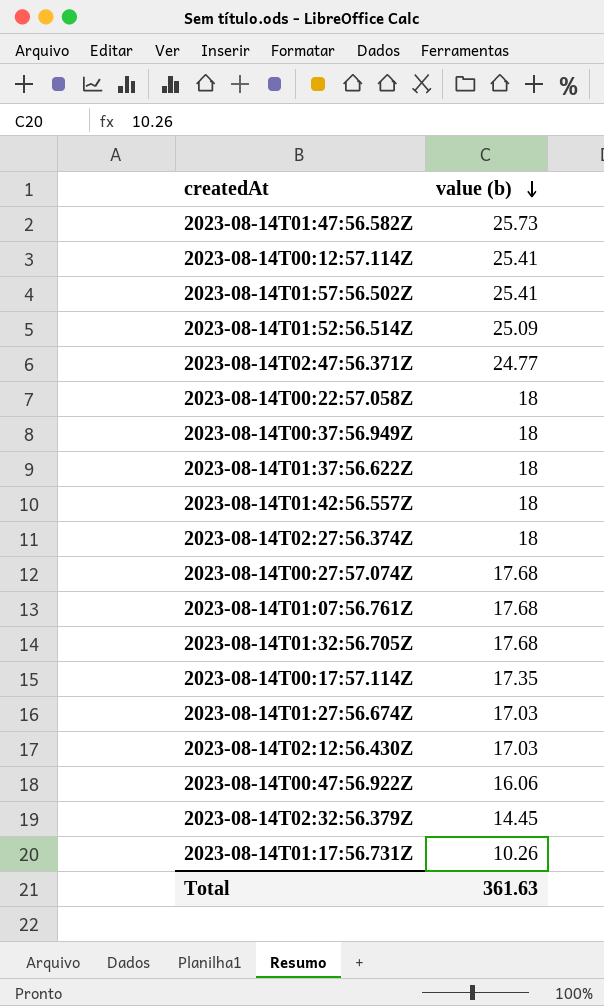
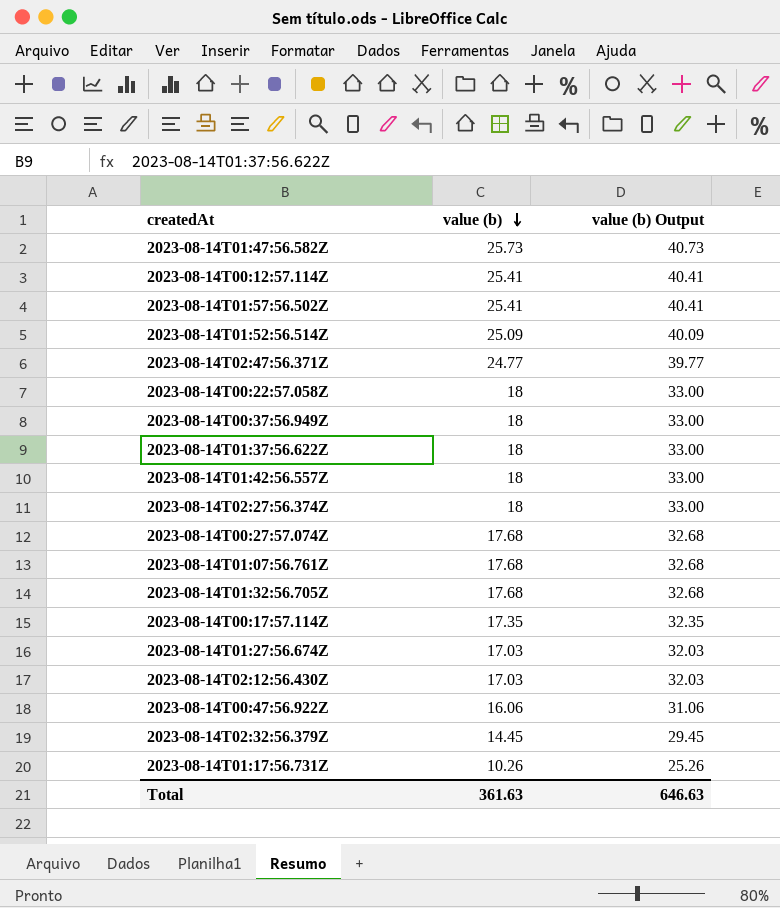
column value (b) Output | formula: none -> [value (b)] + 15

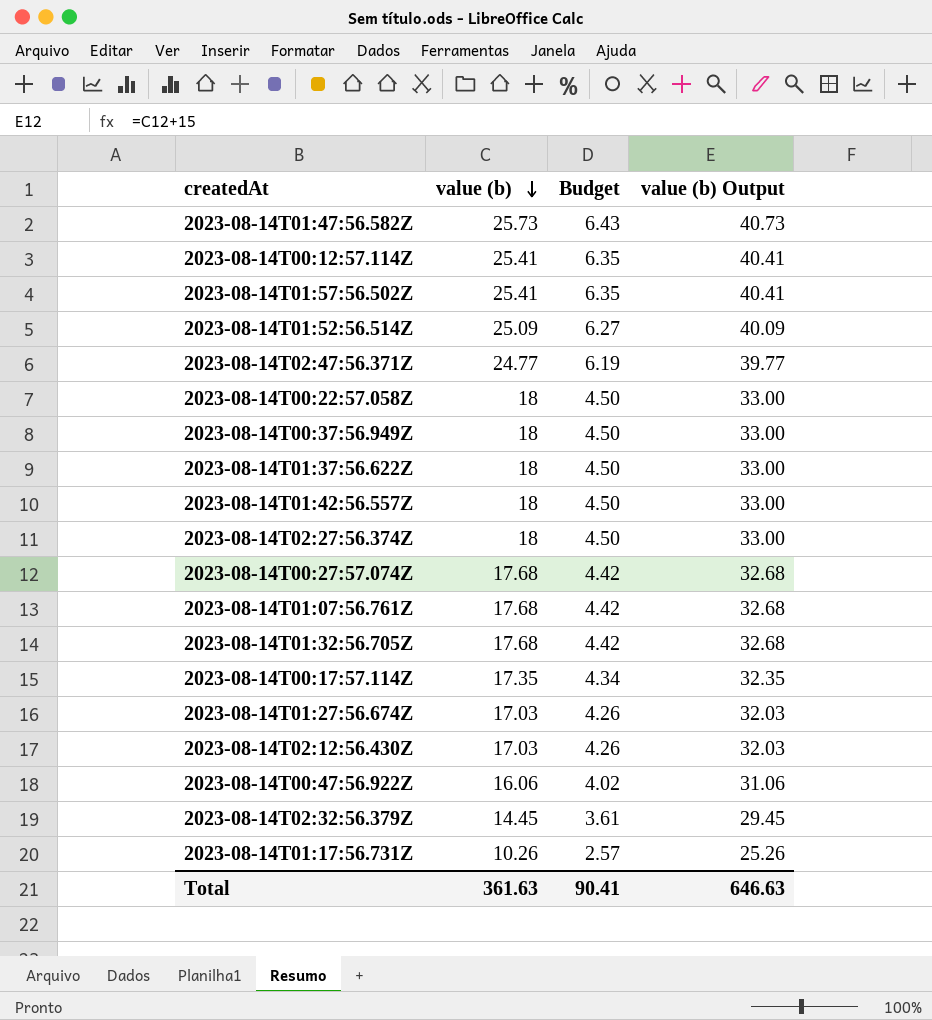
column Budget | formula: none -> [value (b)] * 0.25

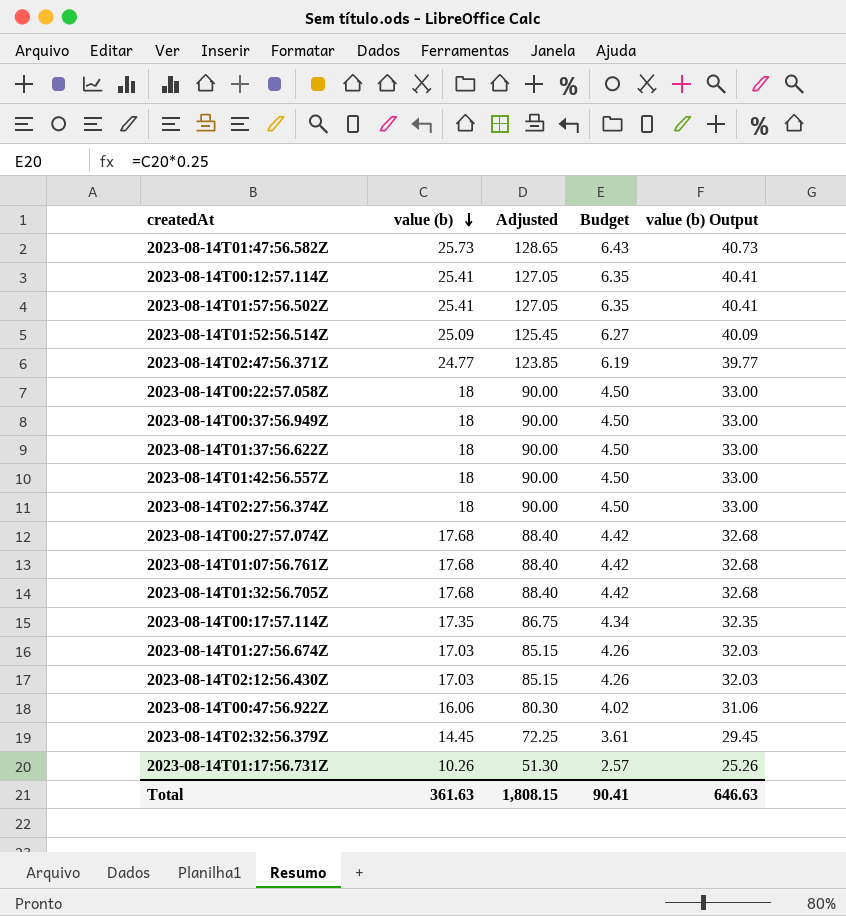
column Adjusted | formula: none -> [value (b)] * 5

